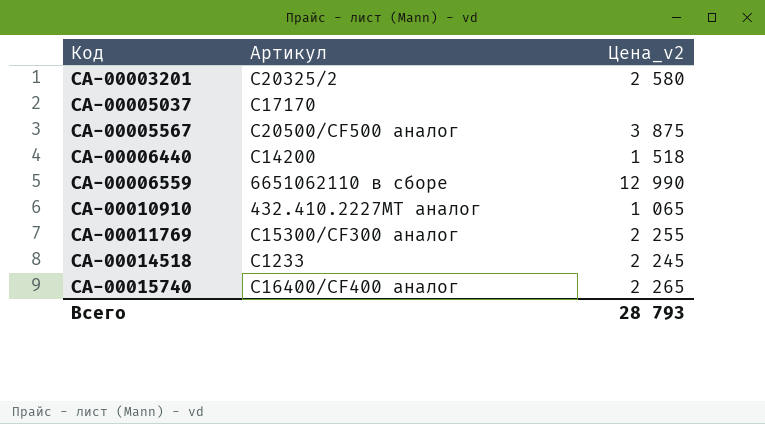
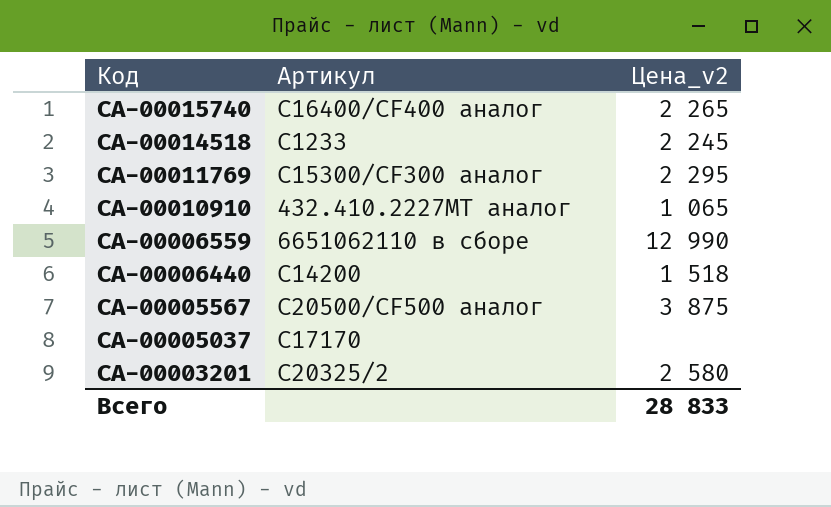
row order: Код ascending -> Код descending
СА-00011769 | Цена_v2: 2 255 -> 2 295
Всего | Цена_v2: 28 793 -> 28 833

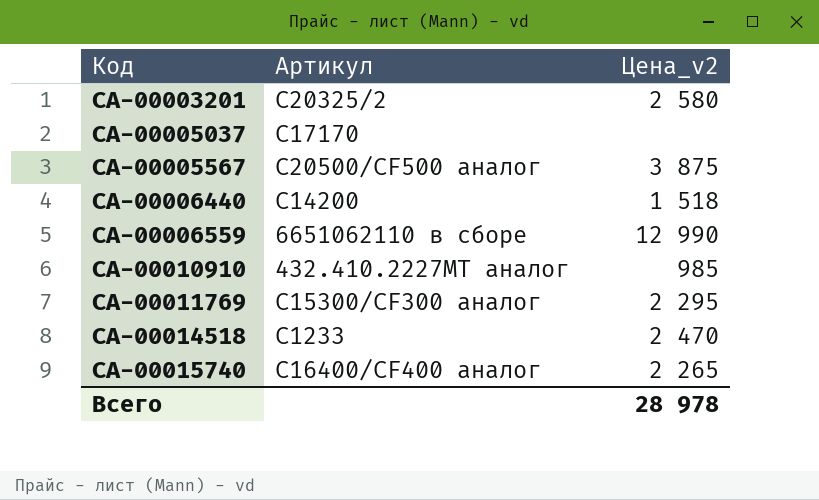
row order: Код descending -> Код ascending
СА-00010910 | Цена_v2: 1 065 -> 985
СА-00014518 | Цена_v2: 2 245 -> 2 470
Всего | Цена_v2: 28 833 -> 28 978

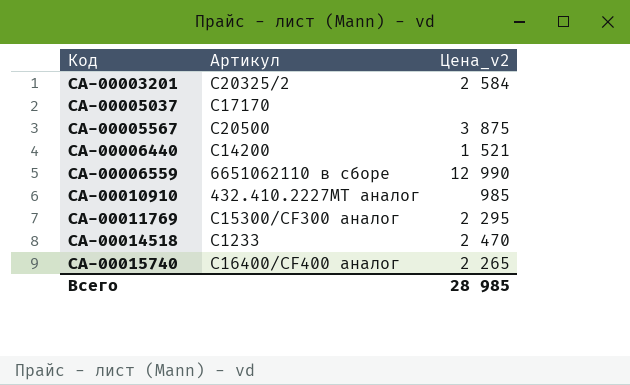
СА-00003201 | Цена_v2: 2 580 -> 2 584
СА-00005567 | Артикул: C20500/CF500 аналог -> C20500
СА-00006440 | Цена_v2: 1 518 -> 1 521
Всего | Цена_v2: 28 978 -> 28 985

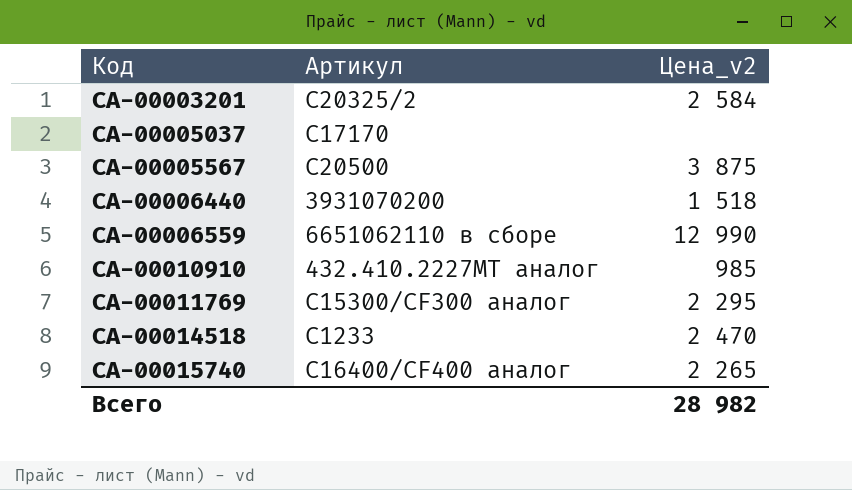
СА-00006440 | Артикул: C14200 -> 3931070200
СА-00006440 | Цена_v2: 1 521 -> 1 518
Всего | Цена_v2: 28 985 -> 28 982

